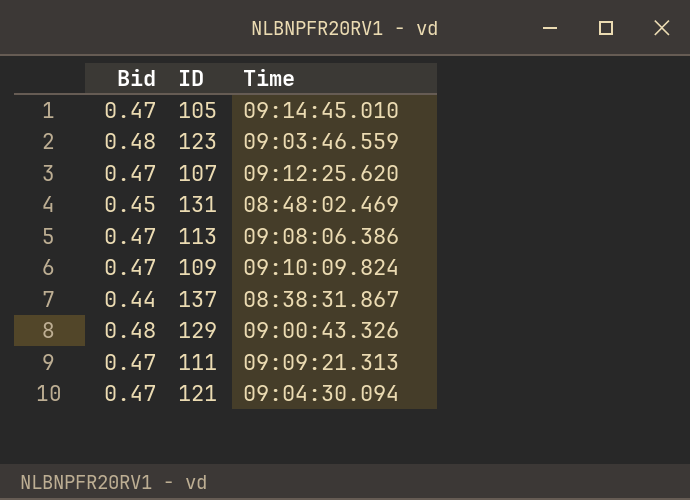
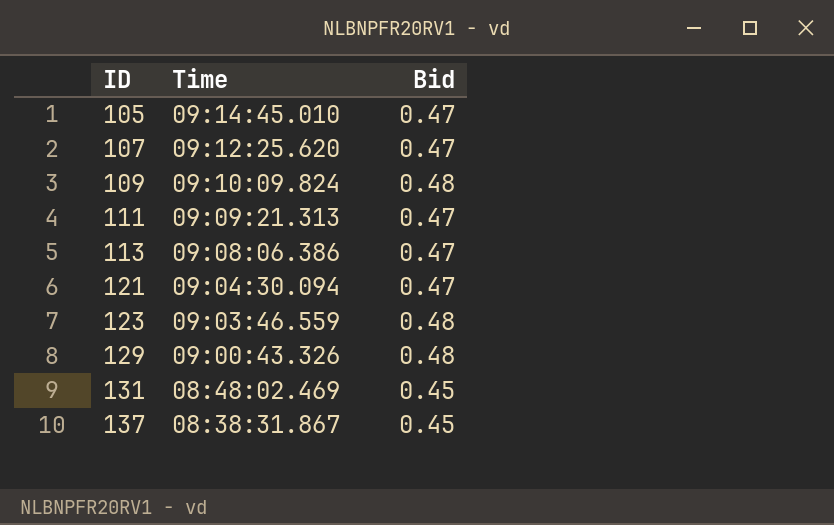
row order: none -> ID ascending
column Bid | position: 1 -> 3
109 | Bid: 0.47 -> 0.48
137 | Bid: 0.44 -> 0.45

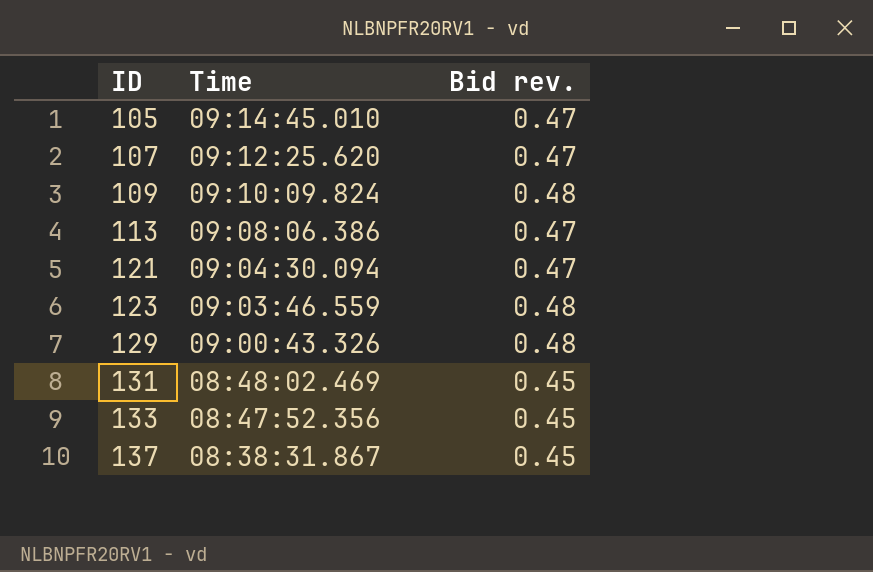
column name: Bid -> Bid rev.
row 111: 09:09:21.313 | 0.47 -> none
row 133: none -> 08:47:52.356 | 0.45

